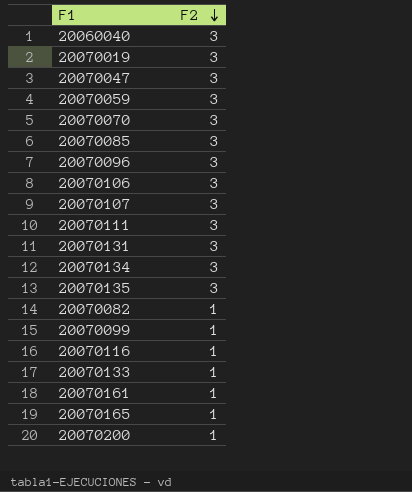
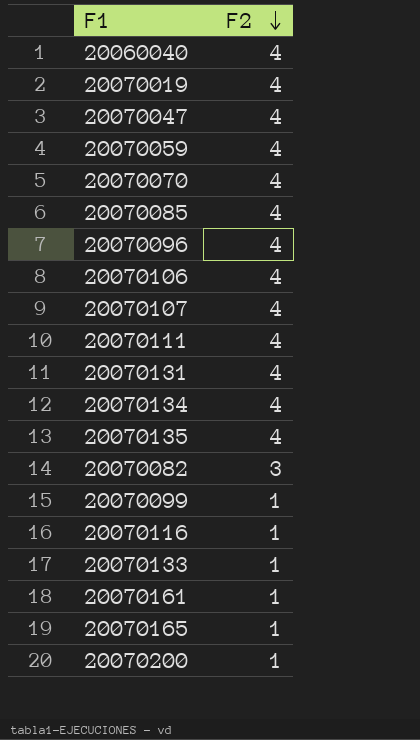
20060040 | F2: 3 -> 4
20070019 | F2: 3 -> 4
20070047 | F2: 3 -> 4
20070059 | F2: 3 -> 4
20070070 | F2: 3 -> 4
20070085 | F2: 3 -> 4
20070096 | F2: 3 -> 4
20070106 | F2: 3 -> 4
20070107 | F2: 3 -> 4
20070111 | F2: 3 -> 4
20070131 | F2: 3 -> 4
20070134 | F2: 3 -> 4
20070135 | F2: 3 -> 4
20070082 | F2: 1 -> 3

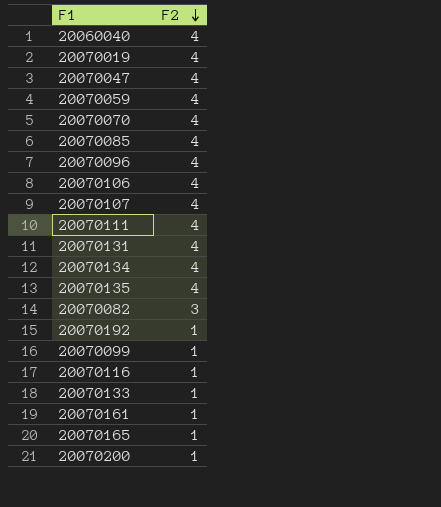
row 20070192: none -> 1

